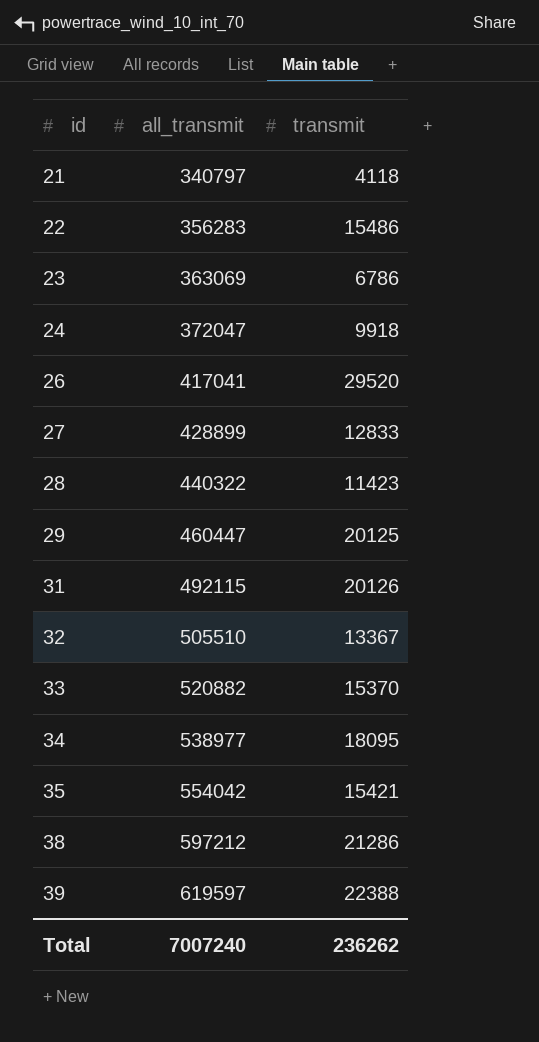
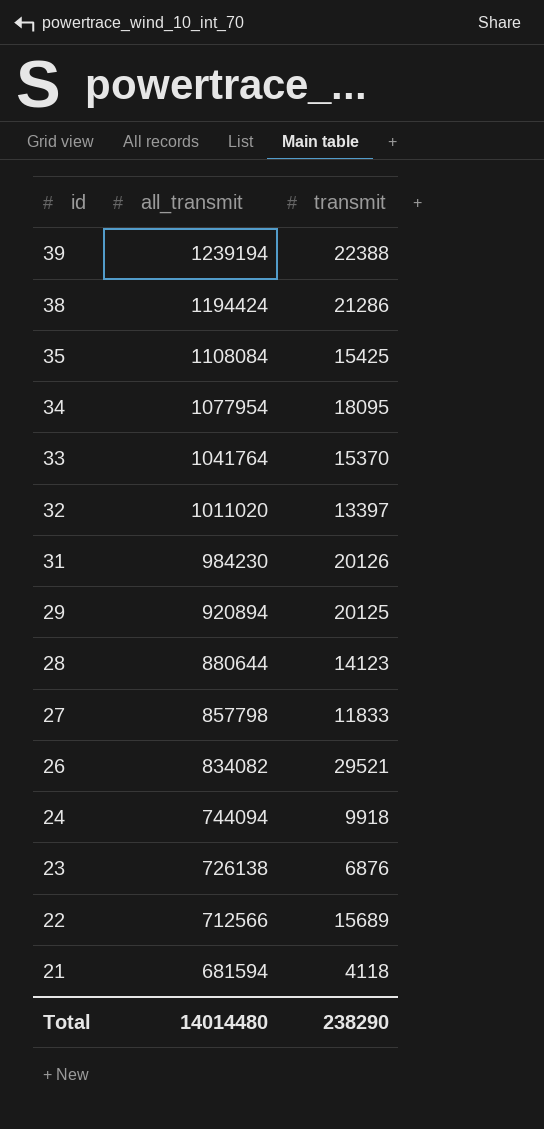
row order: id ascending -> id descending
39 | all_transmit: 619597 -> 1239194
38 | all_transmit: 597212 -> 1194424
35 | all_transmit: 554042 -> 1108084
35 | transmit: 15421 -> 15425
34 | all_transmit: 538977 -> 1077954
33 | all_transmit: 520882 -> 1041764
32 | all_transmit: 505510 -> 1011020
32 | transmit: 13367 -> 13397
31 | all_transmit: 492115 -> 984230
29 | all_transmit: 460447 -> 920894
28 | all_transmit: 440322 -> 880644
28 | transmit: 11423 -> 14123
27 | all_transmit: 428899 -> 857798
27 | transmit: 12833 -> 11833
26 | all_transmit: 417041 -> 834082
26 | transmit: 29520 -> 29521
24 | all_transmit: 372047 -> 744094
23 | all_transmit: 363069 -> 726138
23 | transmit: 6786 -> 6876
22 | all_transmit: 356283 -> 712566
22 | transmit: 15486 -> 15689
21 | all_transmit: 340797 -> 681594
Total | all_transmit: 7007240 -> 14014480
Total | transmit: 236262 -> 238290

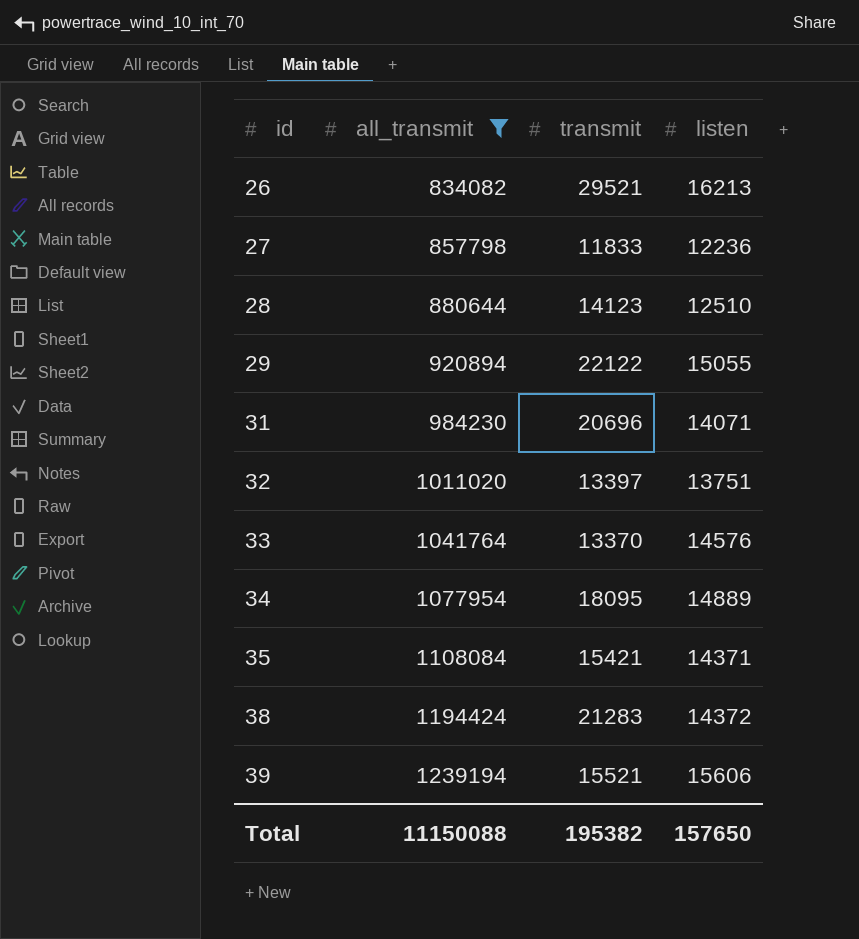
filter: none -> all_transmit >= 834082
row order: id descending -> id ascending
column listen | position: none -> 4
29 | transmit: 20125 -> 22122
31 | transmit: 20126 -> 20696
33 | transmit: 15370 -> 13370
35 | transmit: 15425 -> 15421
38 | transmit: 21286 -> 21283
39 | transmit: 22388 -> 15521
Total | all_transmit: 14014480 -> 11150088
Total | transmit: 238290 -> 195382

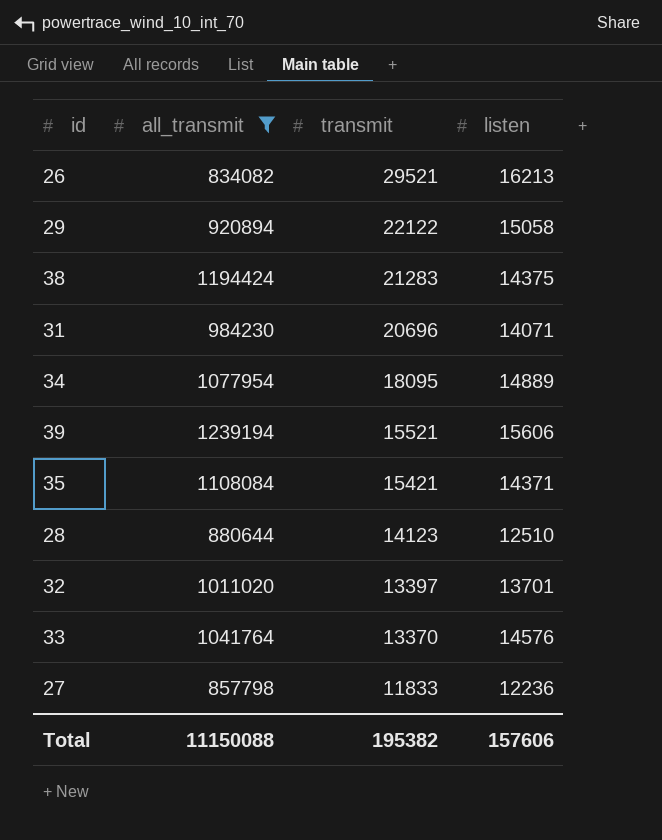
row order: id ascending -> transmit descending
29 | listen: 15055 -> 15058
38 | listen: 14372 -> 14375
32 | listen: 13751 -> 13701
Total | listen: 157650 -> 157606

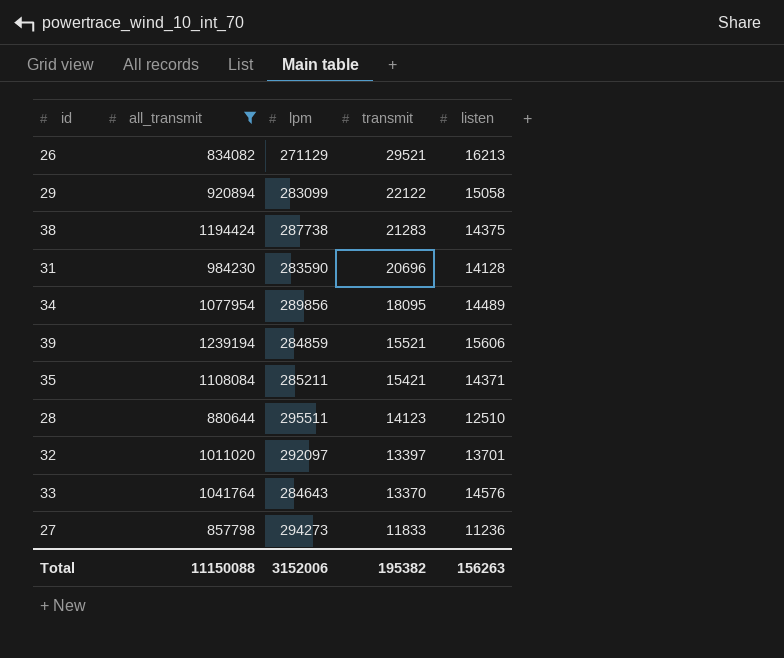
column lpm | position: none -> 3
31 | listen: 14071 -> 14128
34 | listen: 14889 -> 14489
27 | listen: 12236 -> 11236
Total | listen: 157606 -> 156263

